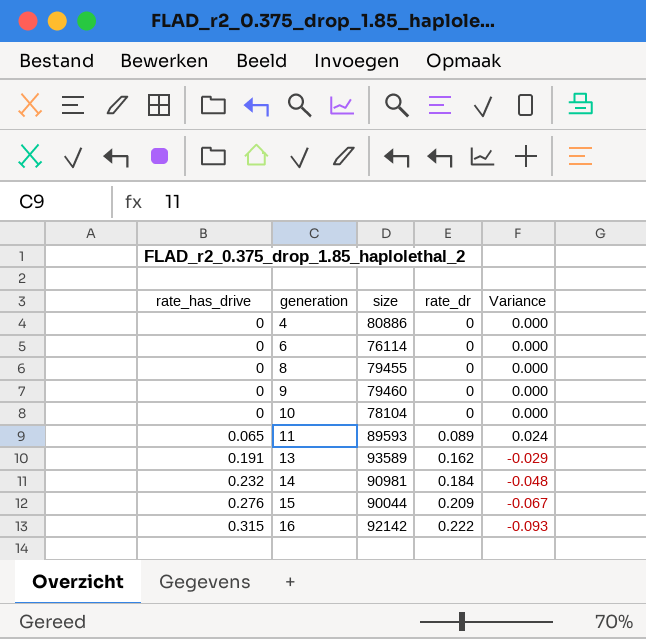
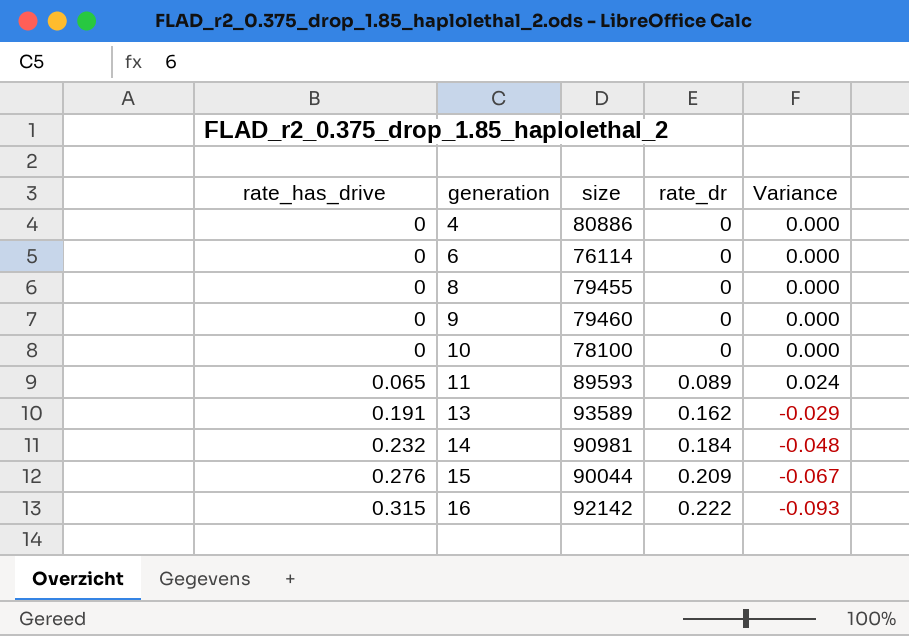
10 | size: 78104 -> 78100

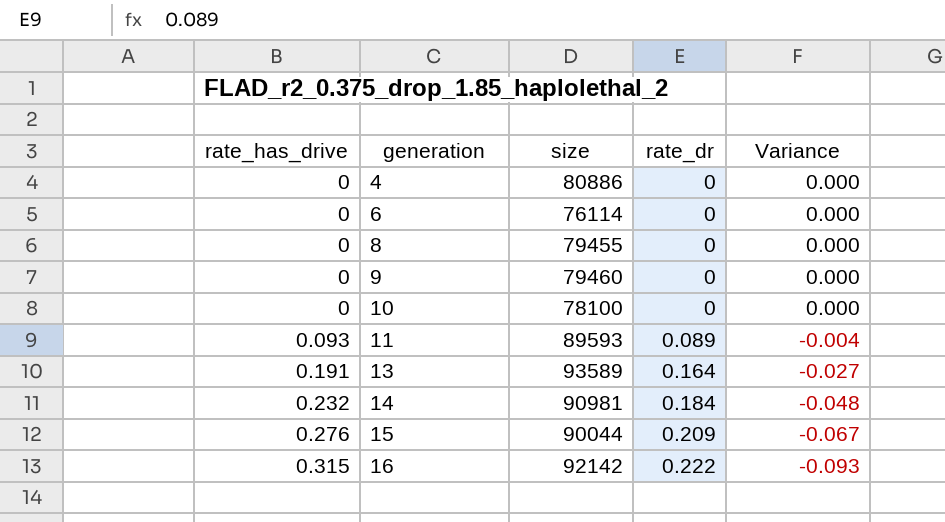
11 | rate_has_drive: 0.065 -> 0.093
11 | Variance: 0.024 -> -0.004
13 | rate_dr: 0.162 -> 0.164
13 | Variance: -0.029 -> -0.027

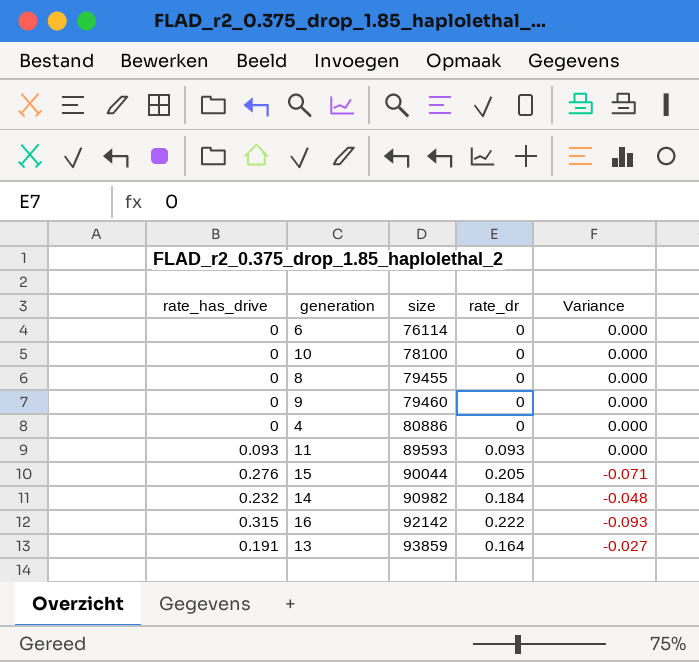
row order: rate_has_drive ascending -> size ascending
11 | rate_dr: 0.089 -> 0.093
11 | Variance: -0.004 -> 0.000
15 | rate_dr: 0.209 -> 0.205
15 | Variance: -0.067 -> -0.071
14 | size: 90981 -> 90982
13 | size: 93589 -> 93859

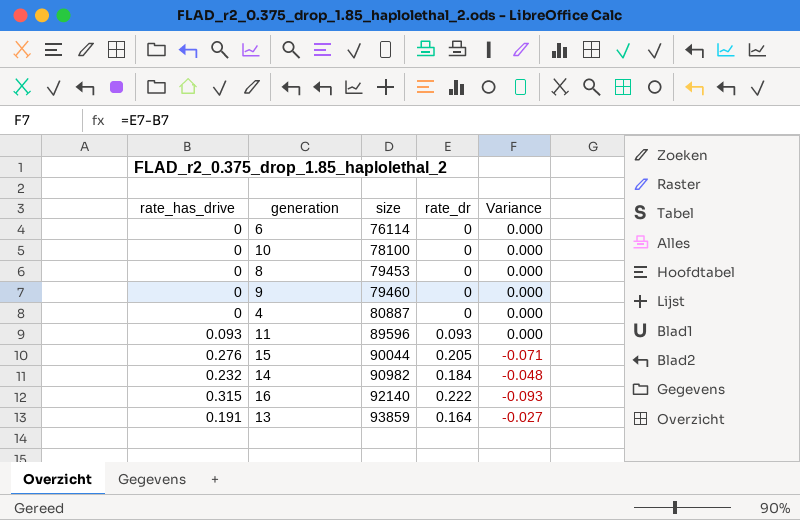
8 | size: 79455 -> 79453
4 | size: 80886 -> 80887
11 | size: 89593 -> 89596
16 | size: 92142 -> 92140

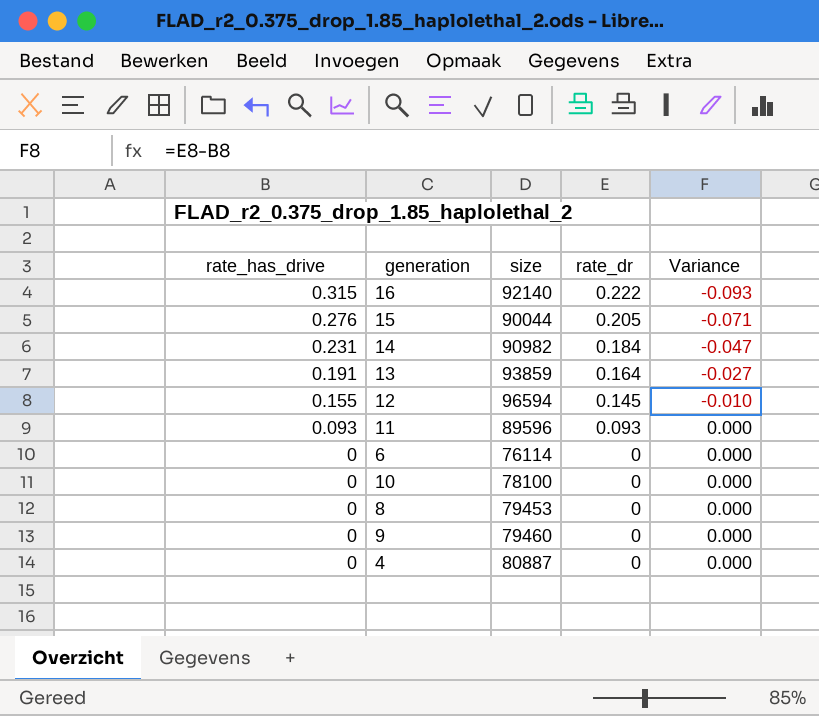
row order: size ascending -> rate_has_drive descending
14 | rate_has_drive: 0.232 -> 0.231
14 | Variance: -0.048 -> -0.047
row 12: none -> 0.155 | 96594 | 0.145 | -0.010

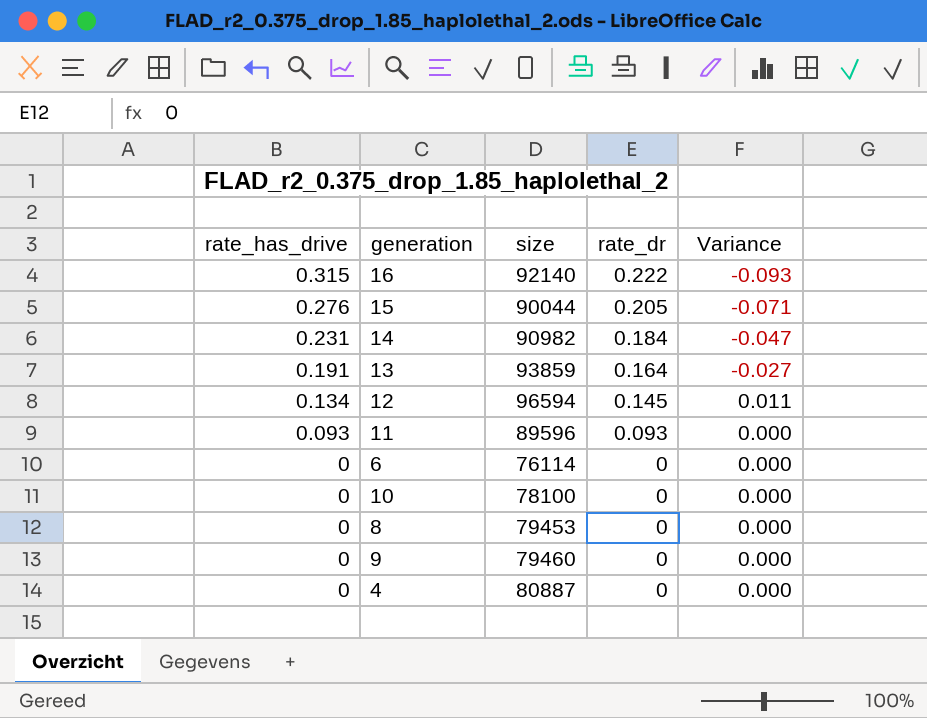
12 | rate_has_drive: 0.155 -> 0.134
12 | Variance: -0.010 -> 0.011

